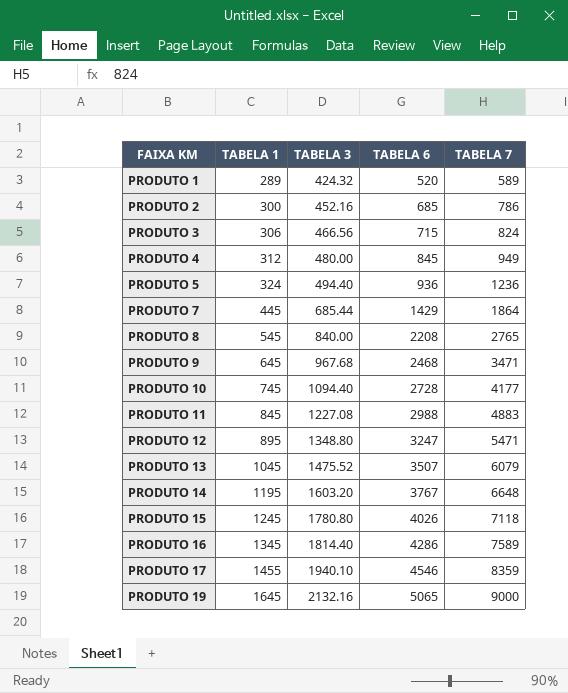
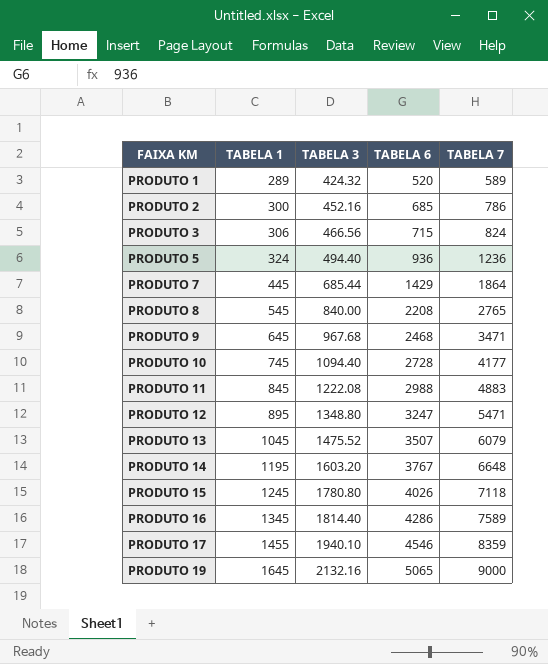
row PRODUTO 4: 312 | 480.00 | 845 | 949 -> none
PRODUTO 11 | TABELA 3: 1227.08 -> 1222.08

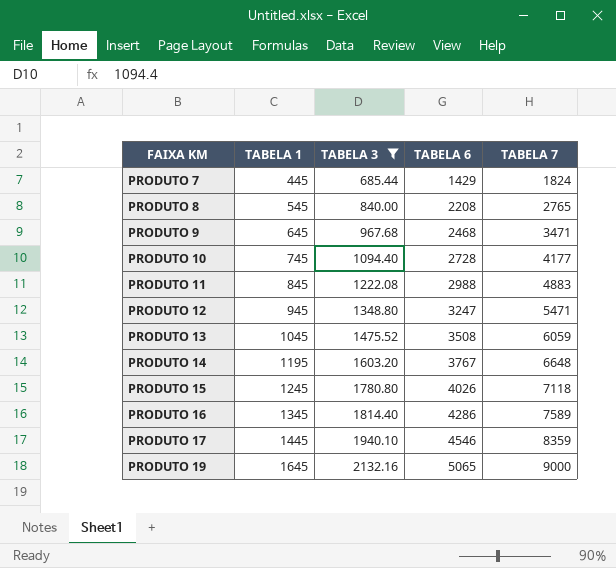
filter: none -> TABELA 3 >= 685.44
PRODUTO 7 | TABELA 7: 1864 -> 1824
PRODUTO 12 | TABELA 1: 895 -> 945
PRODUTO 13 | TABELA 6: 3507 -> 3508
PRODUTO 13 | TABELA 7: 6079 -> 6059
PRODUTO 17 | TABELA 1: 1455 -> 1445

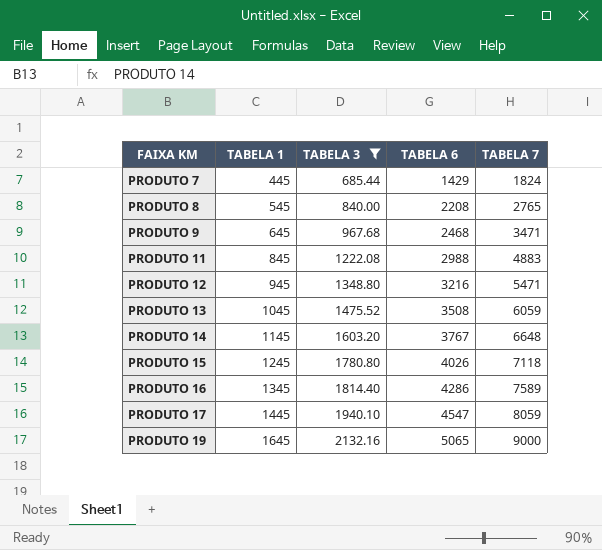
row PRODUTO 10: 745 | 1094.40 | 2728 | 4177 -> none
PRODUTO 12 | TABELA 6: 3247 -> 3216
PRODUTO 14 | TABELA 1: 1195 -> 1145
PRODUTO 17 | TABELA 6: 4546 -> 4547
PRODUTO 17 | TABELA 7: 8359 -> 8059

